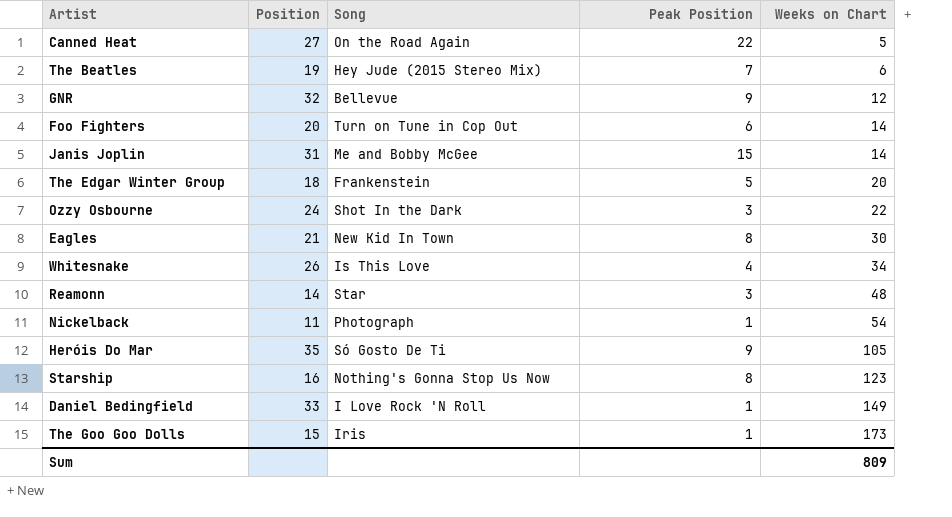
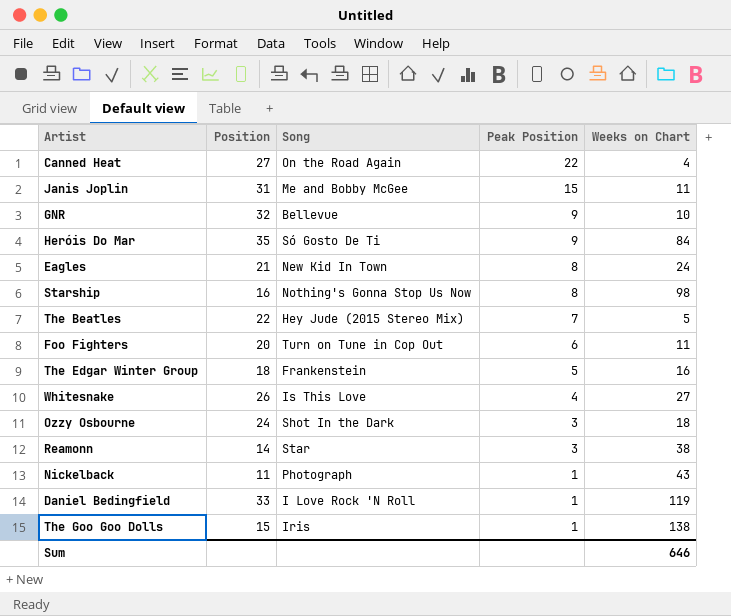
row order: Weeks on Chart ascending -> Peak Position descending
Canned Heat | Weeks on Chart: 5 -> 4
Janis Joplin | Weeks on Chart: 14 -> 11
GNR | Weeks on Chart: 12 -> 10
Heróis Do Mar | Weeks on Chart: 105 -> 84
Eagles | Weeks on Chart: 30 -> 24
Starship | Weeks on Chart: 123 -> 98
The Beatles | Position: 19 -> 22
The Beatles | Weeks on Chart: 6 -> 5
Foo Fighters | Weeks on Chart: 14 -> 11
The Edgar Winter Group | Weeks on Chart: 20 -> 16
Whitesnake | Weeks on Chart: 34 -> 27
Ozzy Osbourne | Weeks on Chart: 22 -> 18
Reamonn | Weeks on Chart: 48 -> 38
Nickelback | Weeks on Chart: 54 -> 43
Daniel Bedingfield | Weeks on Chart: 149 -> 119
The Goo Goo Dolls | Weeks on Chart: 173 -> 138
Sum | Weeks on Chart: 809 -> 646

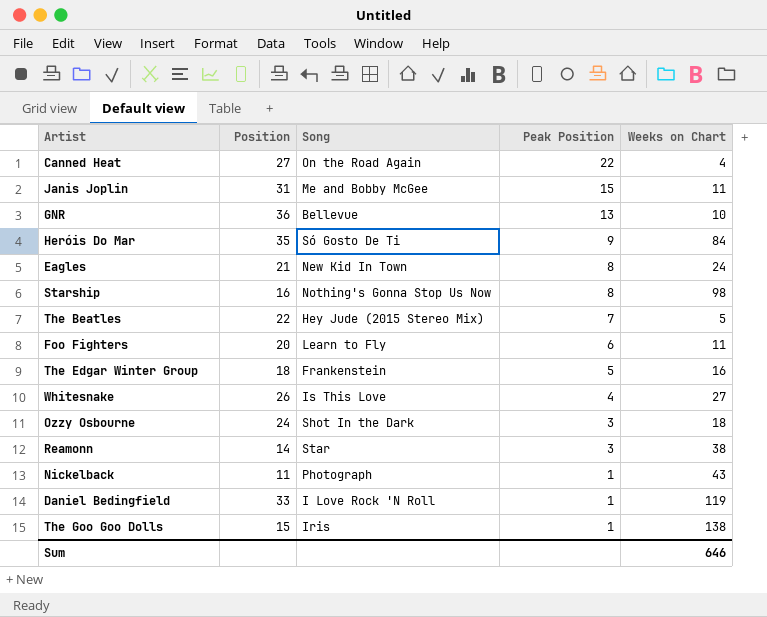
GNR | Position: 32 -> 36
GNR | Peak Position: 9 -> 13
Foo Fighters | Song: Turn on Tune in Cop Out -> Learn to Fly

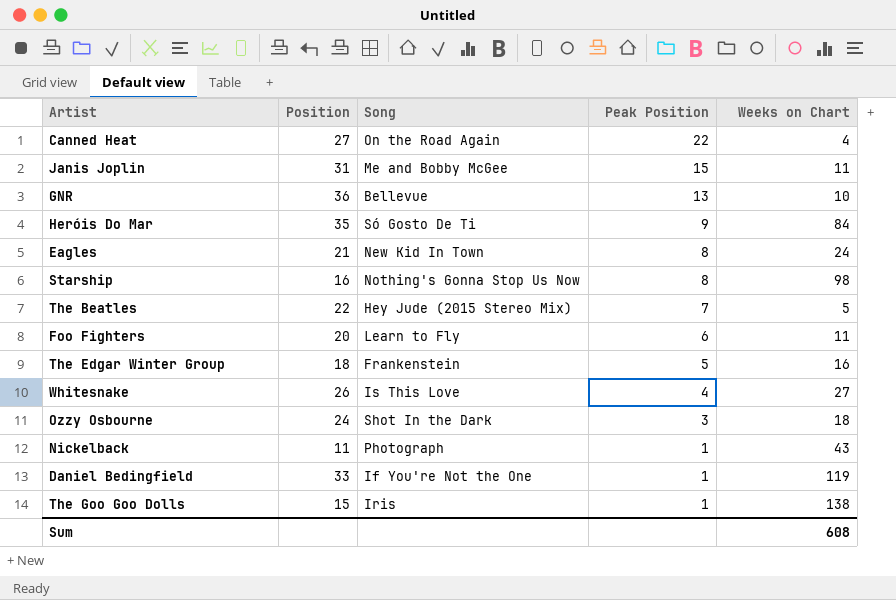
row Reamonn: 14 | Star | 3 | 38 -> none
Daniel Bedingfield | Song: I Love Rock 'N Roll -> If You're Not the One
Sum | Weeks on Chart: 646 -> 608

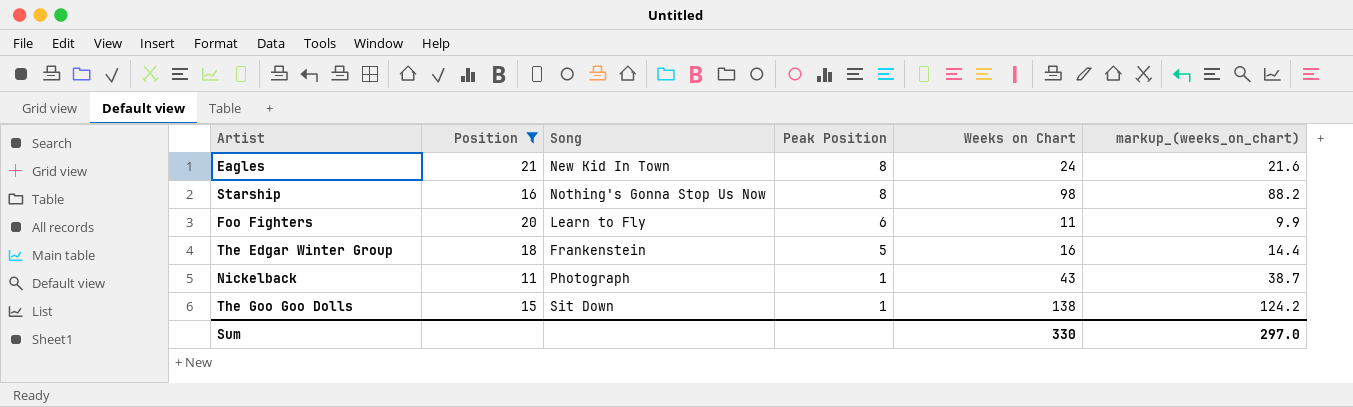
filter: none -> Position <= 21
column markup_(weeks_on_chart) | formula: none -> [Weeks on Chart] * 0.9
The Goo Goo Dolls | Song: Iris -> Sit Down
Sum | Weeks on Chart: 608 -> 330

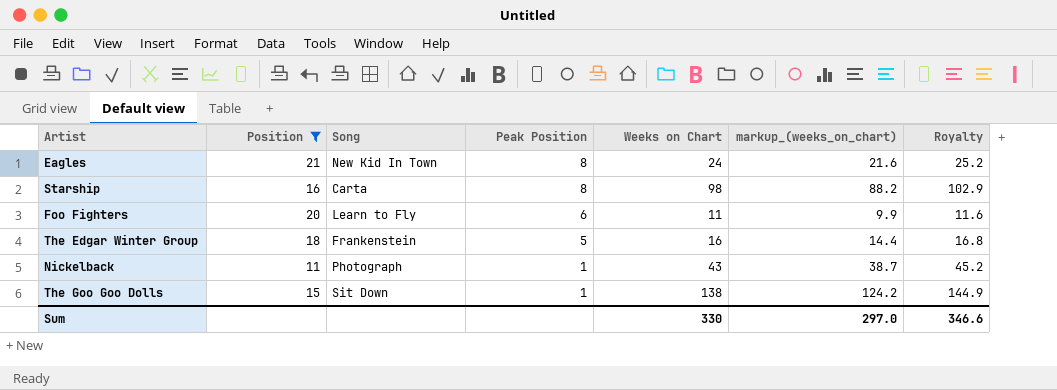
column Royalty | formula: none -> [Weeks on Chart] * 1.05
Starship | Song: Nothing's Gonna Stop Us Now -> Carta

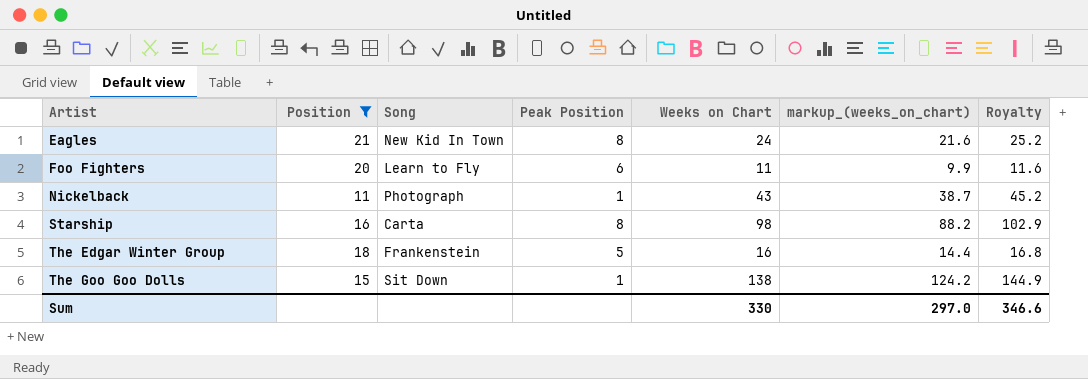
row order: Peak Position descending -> Artist ascending

